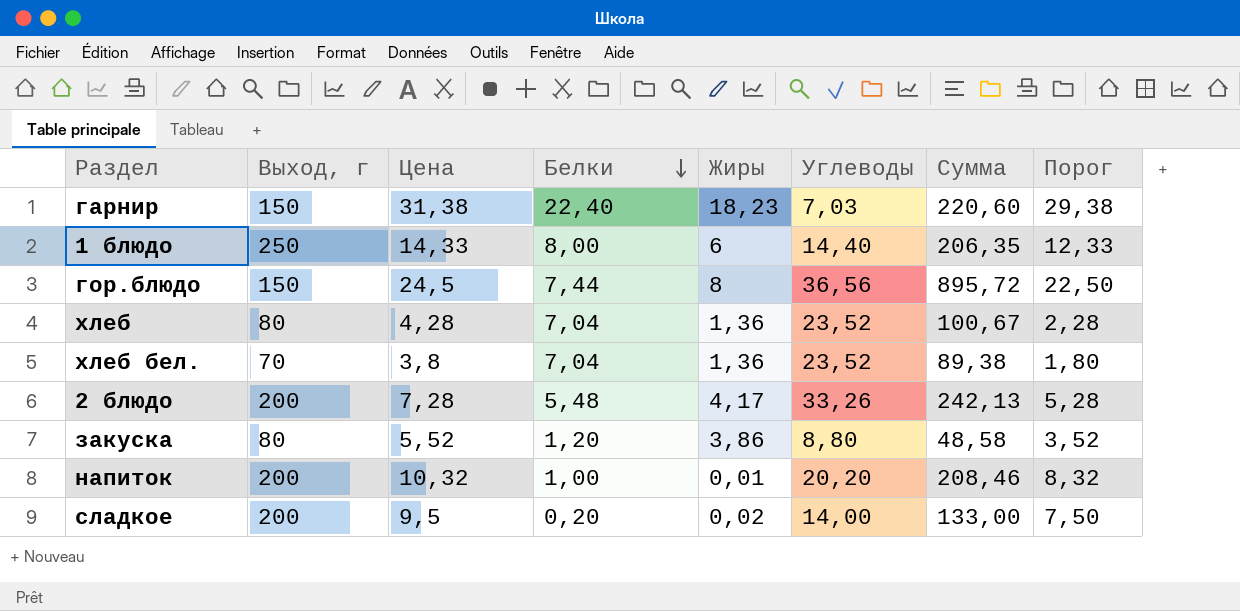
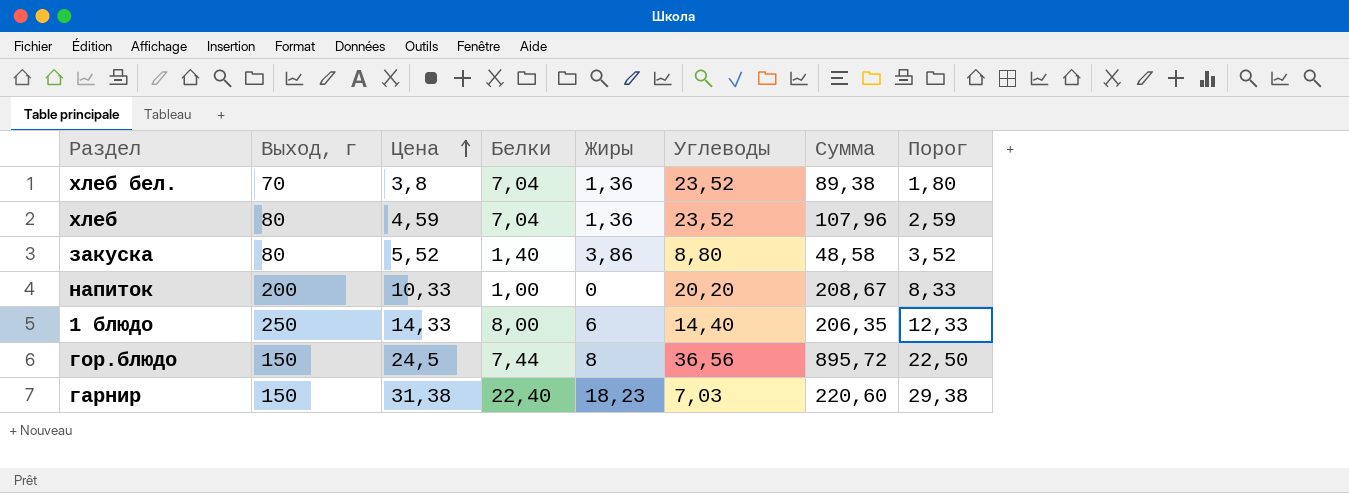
row order: Белки descending -> Цена ascending
row 2 блюдо: 200 | 7,28 | 5,48 | 4,17 | 33,26 | 242,13 | 5,28 -> none
row сладкое: 200 | 9,5 | 0,20 | 0,02 | 14,00 | 133,00 | 7,50 -> none
хлеб | Цена: 4,28 -> 4,59
хлеб | Сумма: 100,67 -> 107,96
хлеб | Порог: 2,28 -> 2,59
закуска | Белки: 1,20 -> 1,40
напиток | Цена: 10,32 -> 10,33
напиток | Жиры: 0,01 -> 0
напиток | Сумма: 208,46 -> 208,67
напиток | Порог: 8,32 -> 8,33

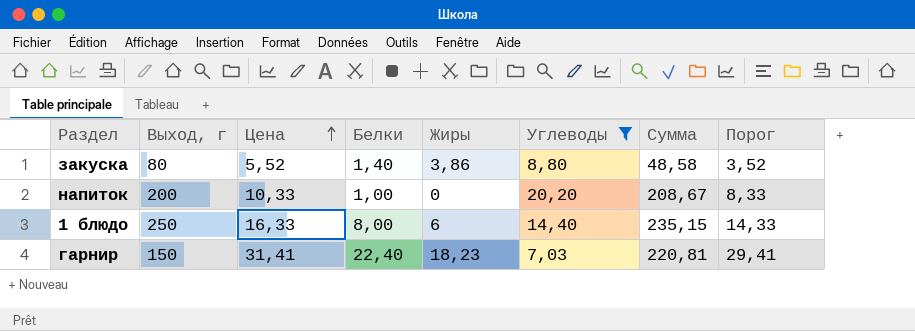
filter: none -> Углеводы <= 20,20
1 блюдо | Цена: 14,33 -> 16,33
1 блюдо | Сумма: 206,35 -> 235,15
1 блюдо | Порог: 12,33 -> 14,33
гарнир | Цена: 31,38 -> 31,41
гарнир | Сумма: 220,60 -> 220,81
гарнир | Порог: 29,38 -> 29,41

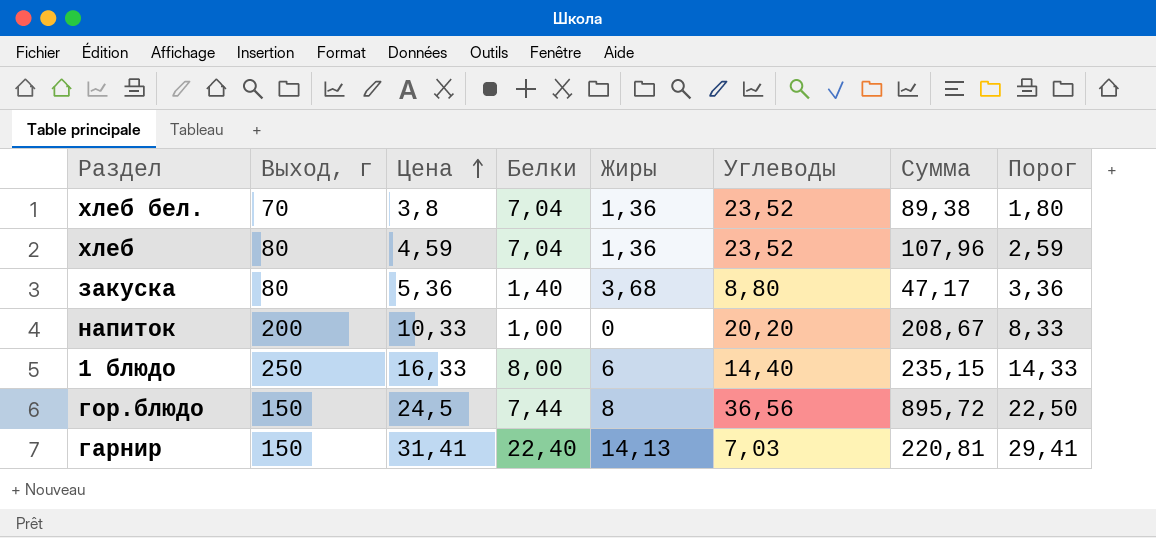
filter: Углеводы <= 20,20 -> none
закуска | Цена: 5,52 -> 5,36
закуска | Жиры: 3,86 -> 3,68
закуска | Сумма: 48,58 -> 47,17
закуска | Порог: 3,52 -> 3,36
гарнир | Жиры: 18,23 -> 14,13

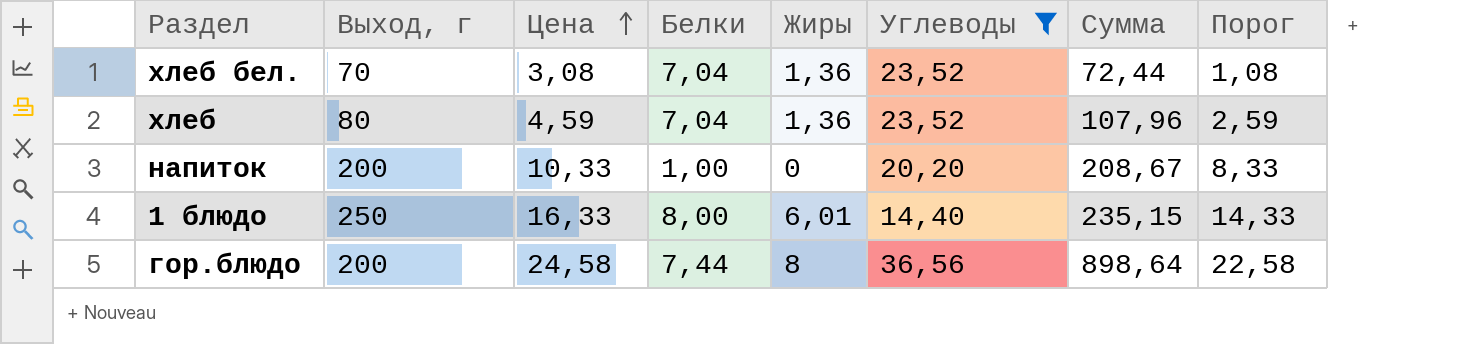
filter: none -> Углеводы >= 14,40
хлеб бел. | Цена: 3,8 -> 3,08
хлеб бел. | Сумма: 89,38 -> 72,44
хлеб бел. | Порог: 1,80 -> 1,08
1 блюдо | Жиры: 6 -> 6,01
гор.блюдо | Выход, г: 150 -> 200
гор.блюдо | Цена: 24,5 -> 24,58
гор.блюдо | Сумма: 895,72 -> 898,64
гор.блюдо | Порог: 22,50 -> 22,58

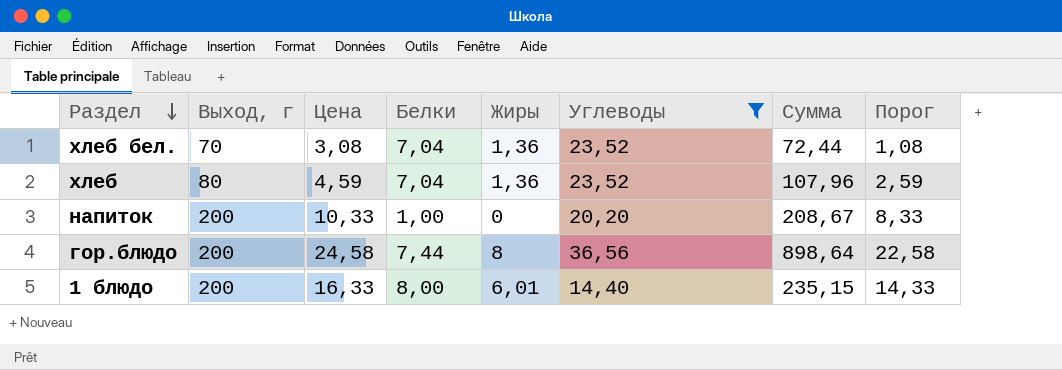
row order: Цена ascending -> Раздел descending
1 блюдо | Выход, г: 250 -> 200

